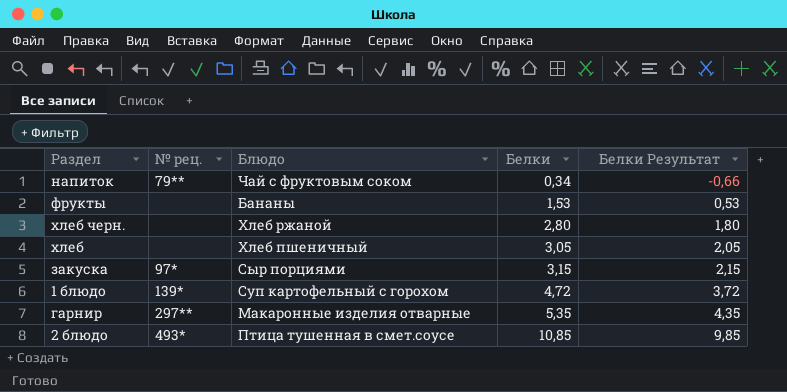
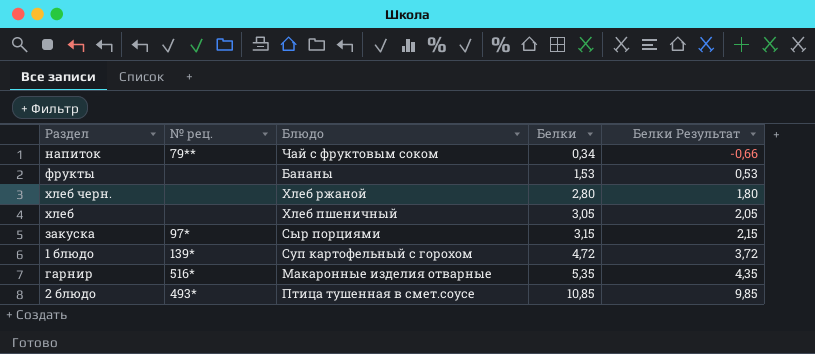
гарнир | № рец.: 297** -> 516*

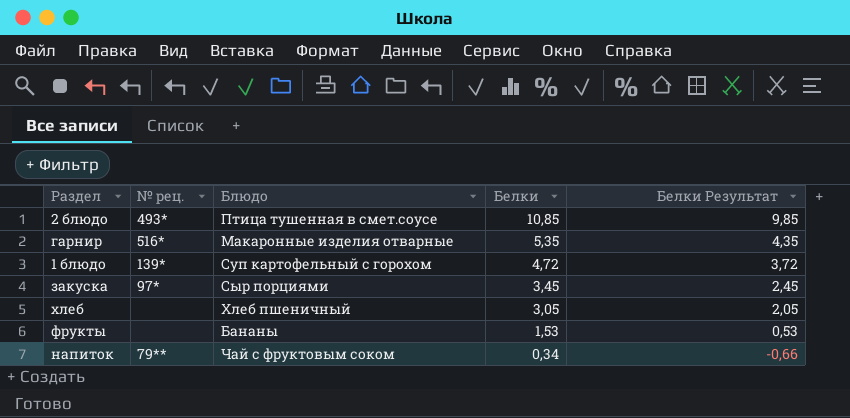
row order: Белки ascending -> Белки descending
row хлеб черн.: none | Хлеб ржаной | 2,80 | 1,80 -> none
закуска | Белки: 3,15 -> 3,45
закуска | Белки Результат: 2,15 -> 2,45

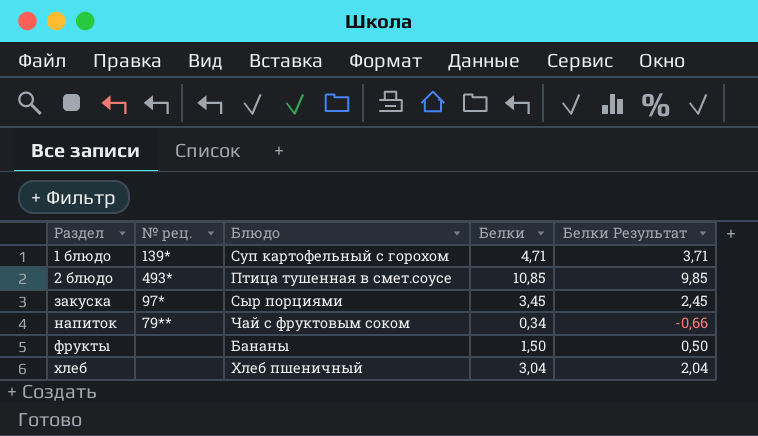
row order: Белки descending -> Раздел ascending
row гарнир: 516* | Макаронные изделия отварные | 5,35 | 4,35 -> none
1 блюдо | Белки: 4,72 -> 4,71
1 блюдо | Белки Результат: 3,72 -> 3,71
фрукты | Белки: 1,53 -> 1,50
фрукты | Белки Результат: 0,53 -> 0,50
хлеб | Белки: 3,05 -> 3,04
хлеб | Белки Результат: 2,05 -> 2,04

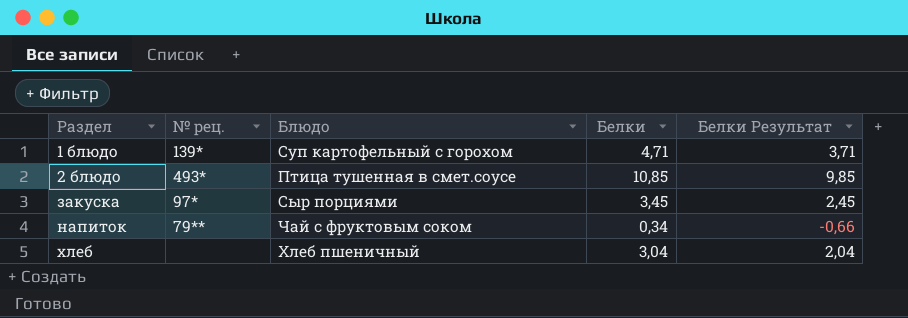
row фрукты: none | Бананы | 1,50 | 0,50 -> none

